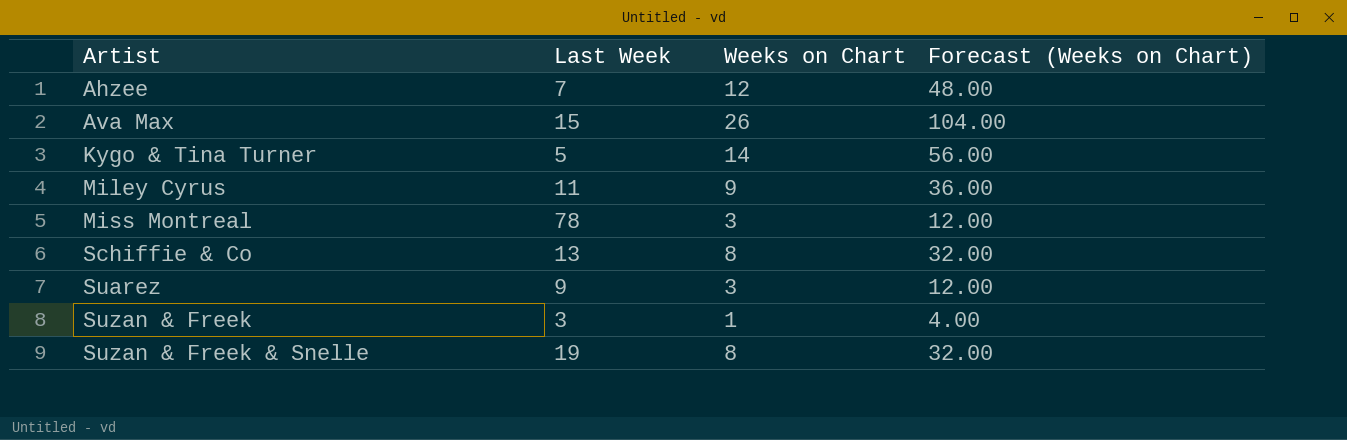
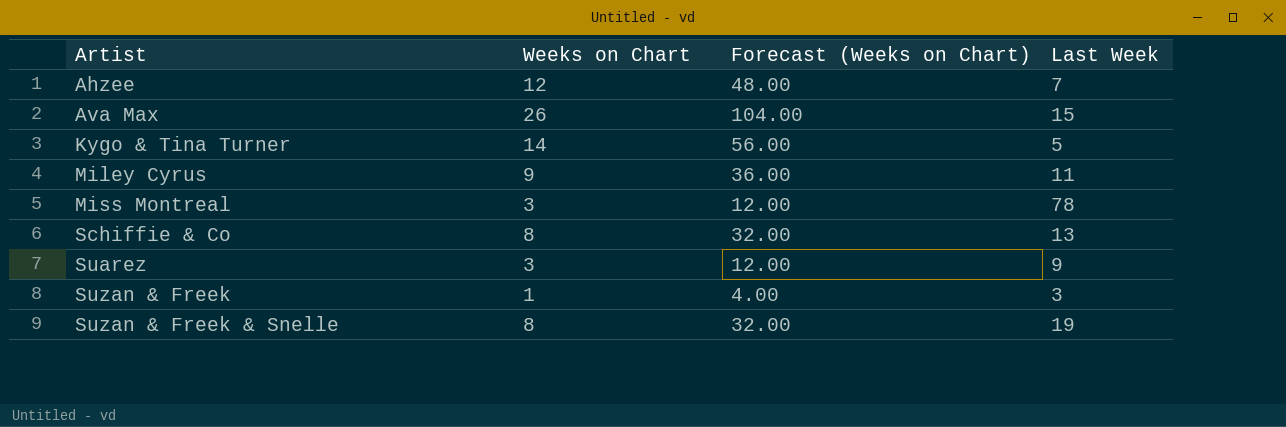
column Last Week | position: 2 -> 4

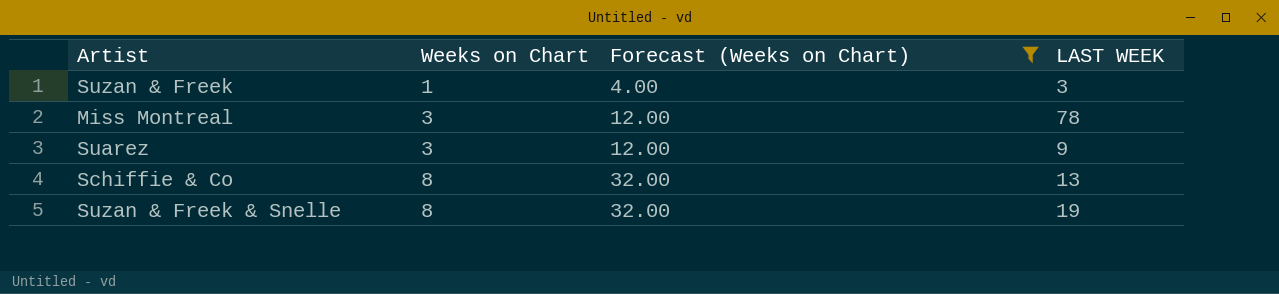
filter: none -> Forecast (Weeks on Chart) <= 32.00
row order: Artist ascending -> Weeks on Chart ascending
column name: Last Week -> LAST WEEK

